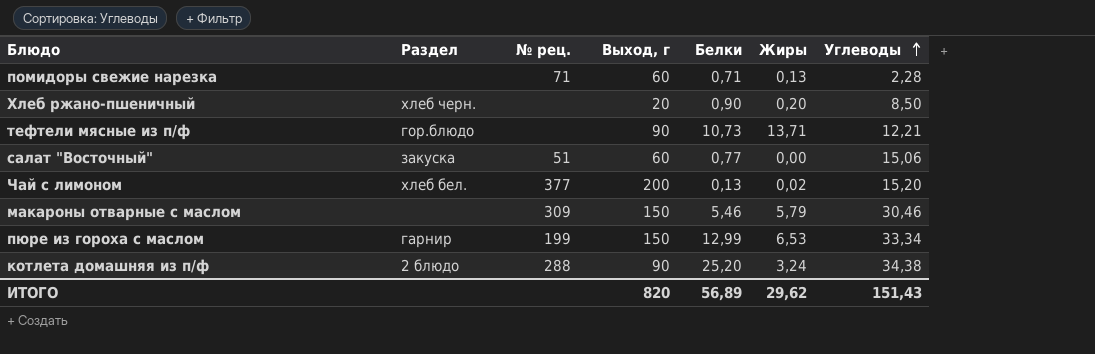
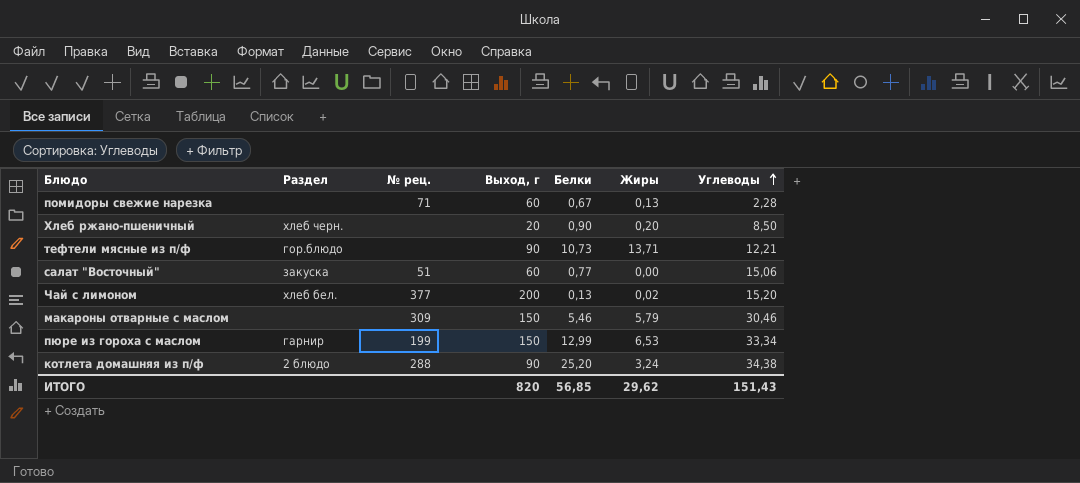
помидоры свежие нарезка | Белки: 0,71 -> 0,67
ИТОГО | Белки: 56,89 -> 56,85

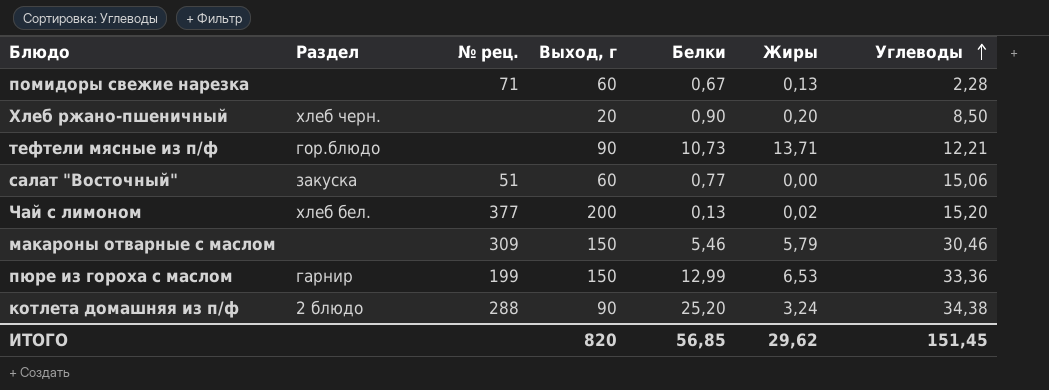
пюре из гороха с маслом | Углеводы: 33,34 -> 33,36
ИТОГО | Углеводы: 151,43 -> 151,45

